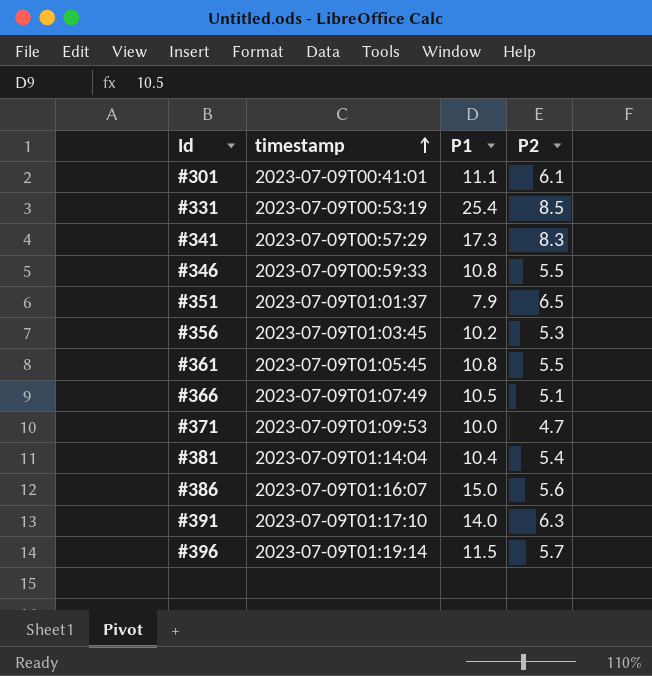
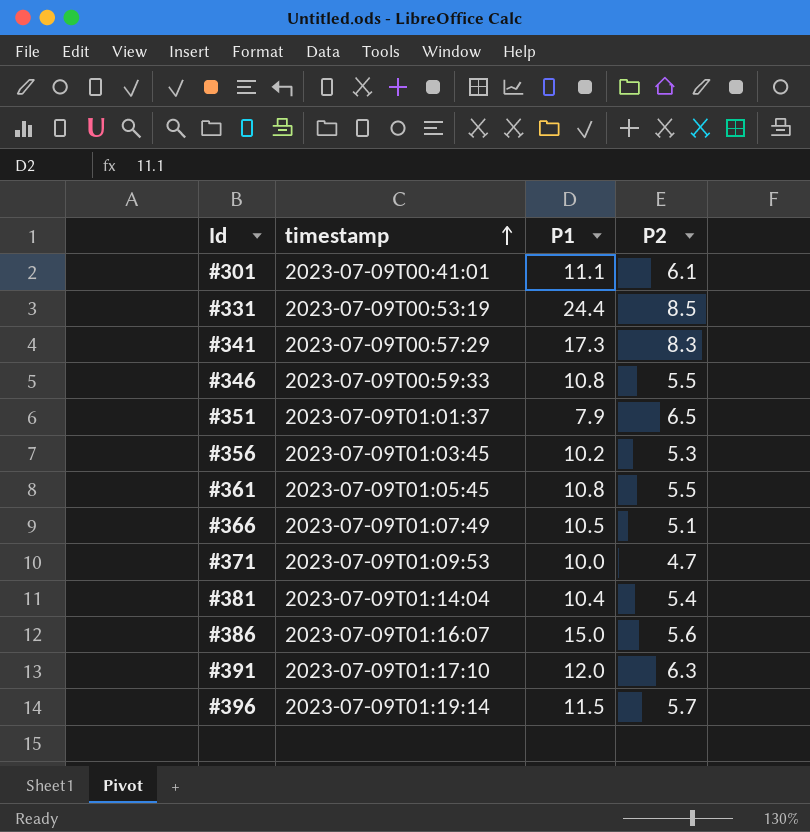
#331 | P1: 25.4 -> 24.4
#391 | P1: 14.0 -> 12.0

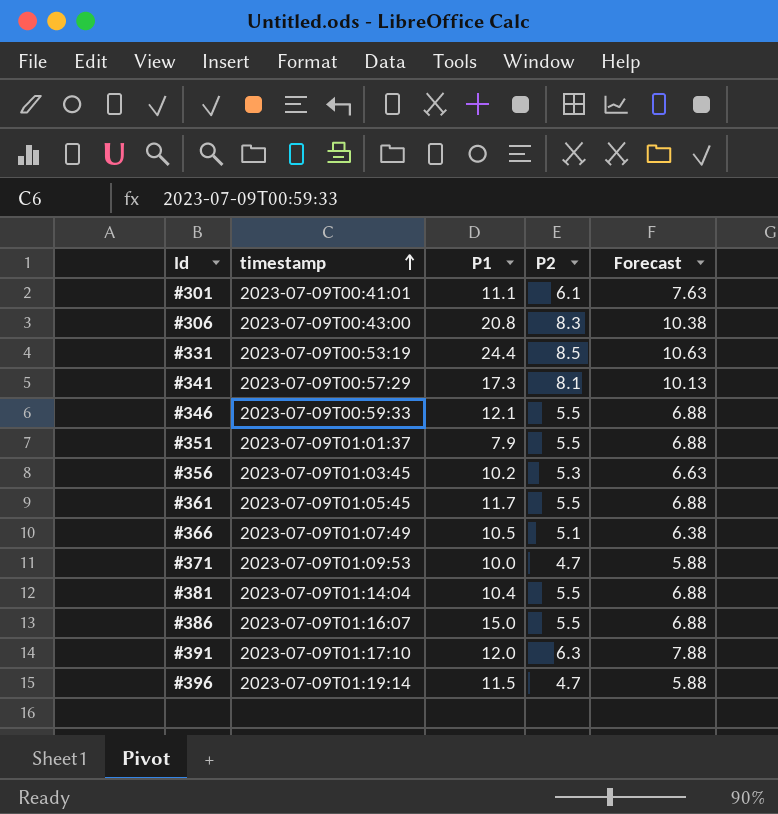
column Forecast | formula: none -> [P2] * 1.25
row #306: none -> 2023-07-09T00:43:00 | 20.8 | 8.3 | 10.38
#341 | P2: 8.3 -> 8.1
#346 | P1: 10.8 -> 12.1
#351 | P2: 6.5 -> 5.5
#361 | P1: 10.8 -> 11.7
#381 | P2: 5.4 -> 5.5
#386 | P2: 5.6 -> 5.5
#396 | P2: 5.7 -> 4.7

